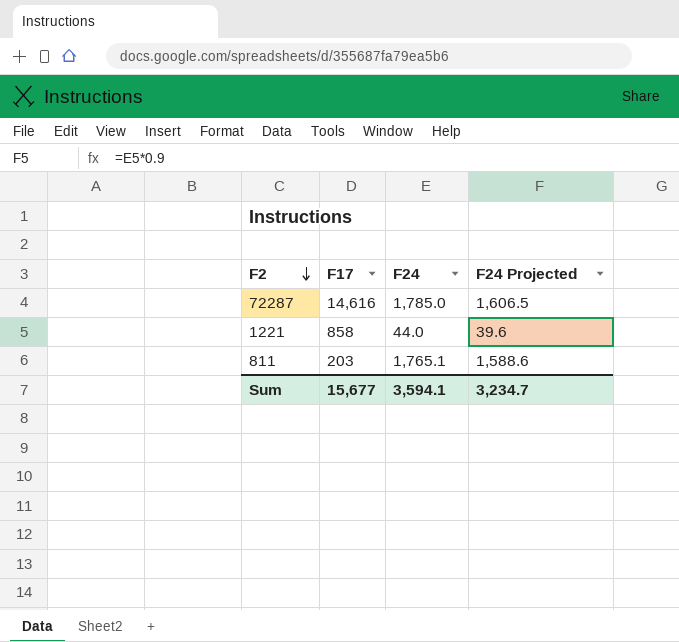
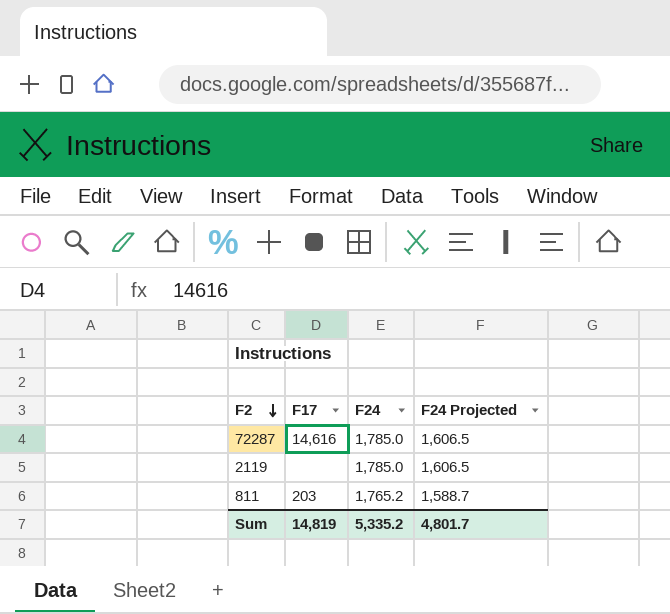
row 1221: 858 | 44.0 | 39.6 -> none
row 2119: none -> none | 1,785.0 | 1,606.5
811 | F24: 1,765.1 -> 1,765.2
811 | F24 Projected: 1,588.6 -> 1,588.7
Sum | F17: 15,677 -> 14,819
Sum | F24: 3,594.1 -> 5,335.2
Sum | F24 Projected: 3,234.7 -> 4,801.7

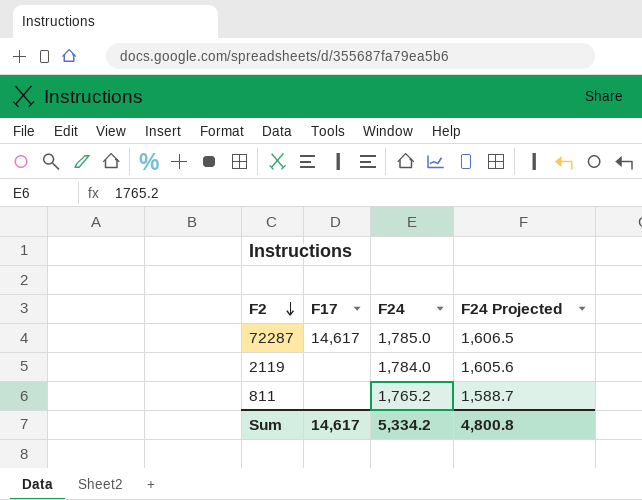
72287 | F17: 14,616 -> 14,617
2119 | F24: 1,785.0 -> 1,784.0
2119 | F24 Projected: 1,606.5 -> 1,605.6
811 | F17: 203 -> none
Sum | F17: 14,819 -> 14,617
Sum | F24: 5,335.2 -> 5,334.2
Sum | F24 Projected: 4,801.7 -> 4,800.8

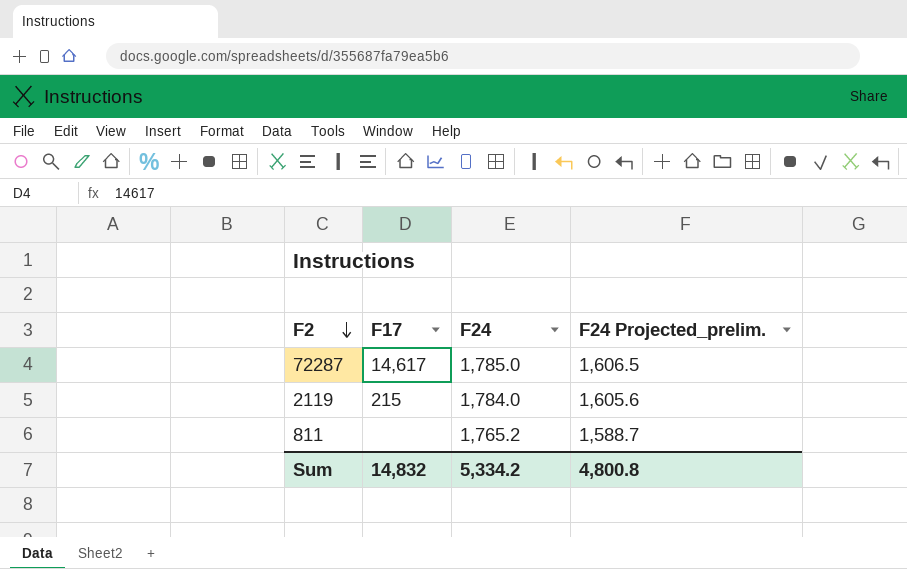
column name: F24 Projected -> F24 Projected_prelim.
2119 | F17: none -> 215
Sum | F17: 14,617 -> 14,832

